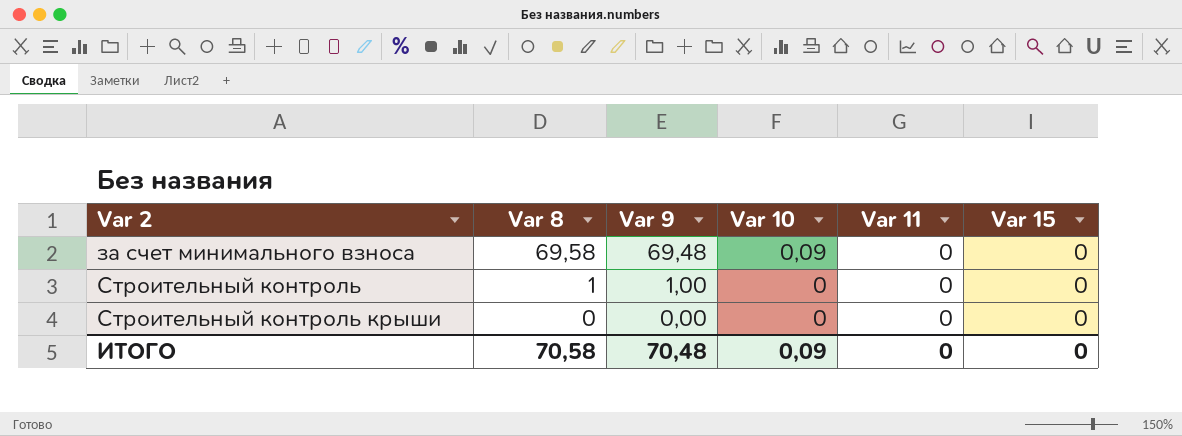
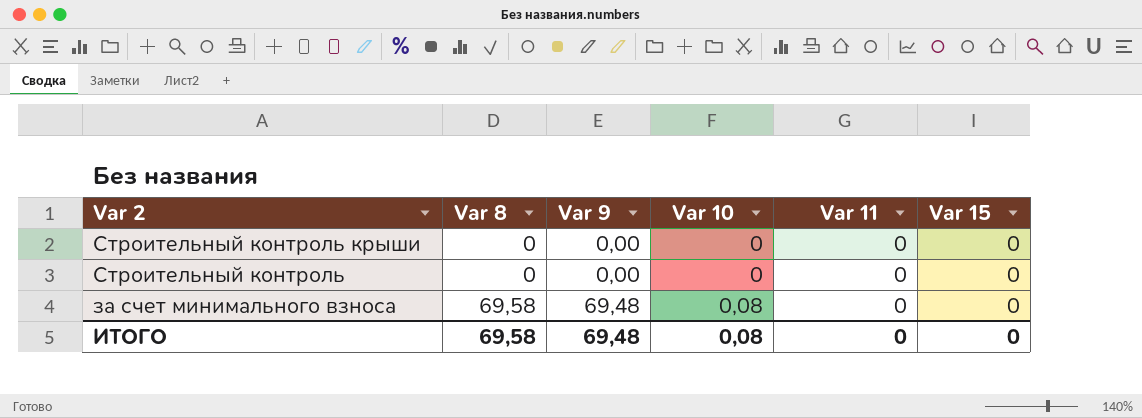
row order: Var 2 ascending -> Var 2 descending
Строительный контроль | Var 8: 1 -> 0
Строительный контроль | Var 9: 1,00 -> 0,00
за счет минимального взноса | Var 10: 0,09 -> 0,08
ИТОГО | Var 8: 70,58 -> 69,58
ИТОГО | Var 9: 70,48 -> 69,48
ИТОГО | Var 10: 0,09 -> 0,08

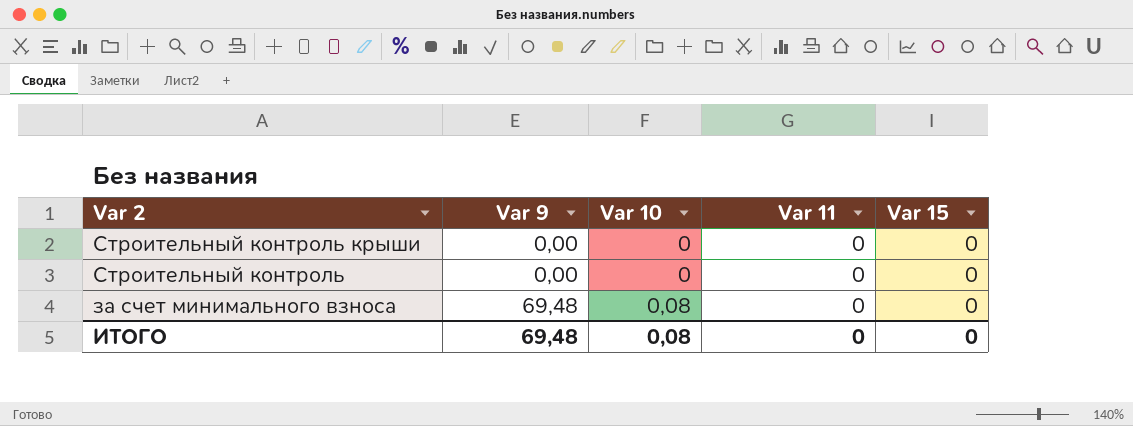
column Var 8 | position: 2 -> none

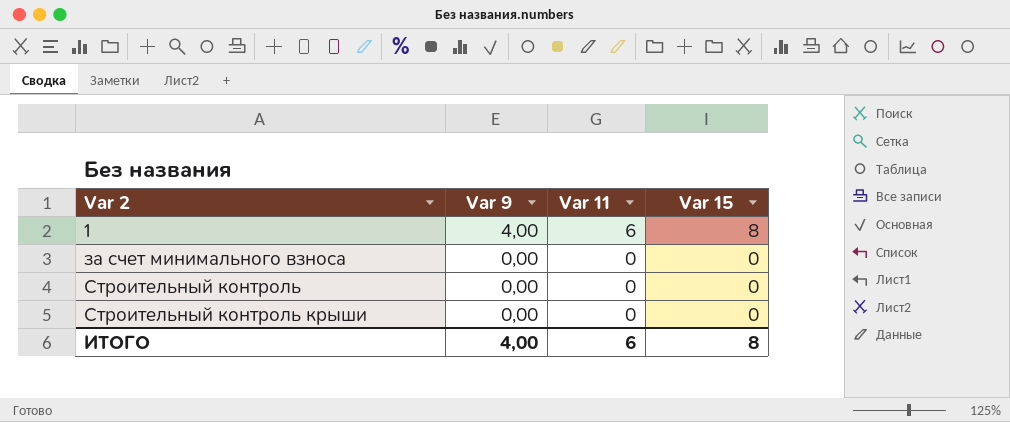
row order: Var 2 descending -> Var 2 ascending
column Var 10 | position: 3 -> none
row 1: none -> 4,00 | 6 | 8
за счет минимального взноса | Var 9: 69,48 -> 0,00
ИТОГО | Var 9: 69,48 -> 4,00
ИТОГО | Var 11: 0 -> 6
ИТОГО | Var 15: 0 -> 8

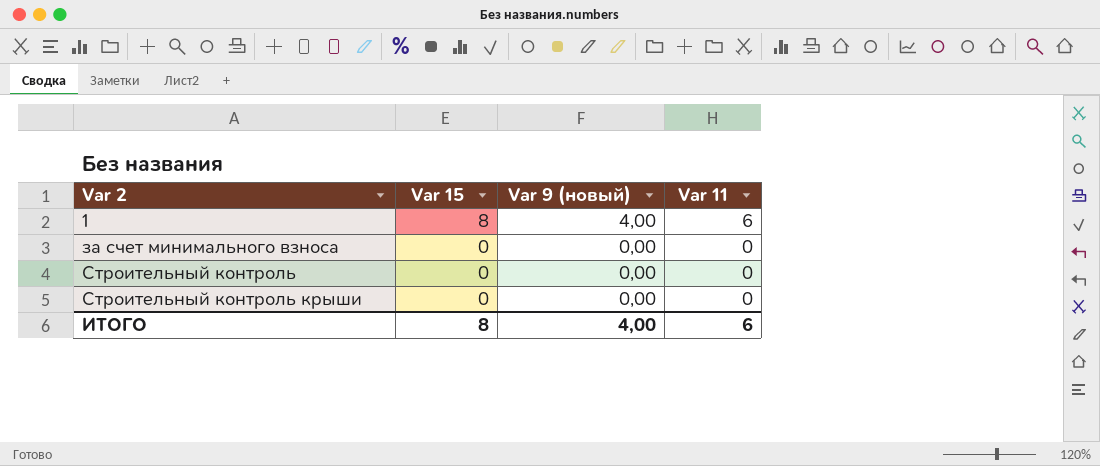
column Var 15 | position: 4 -> 2
column name: Var 9 -> Var 9 (новый)

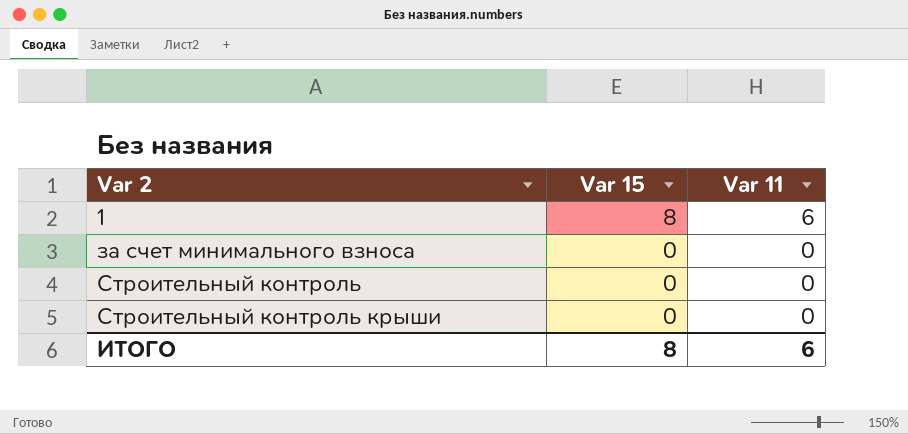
column Var 9 (новый) | position: 3 -> none

